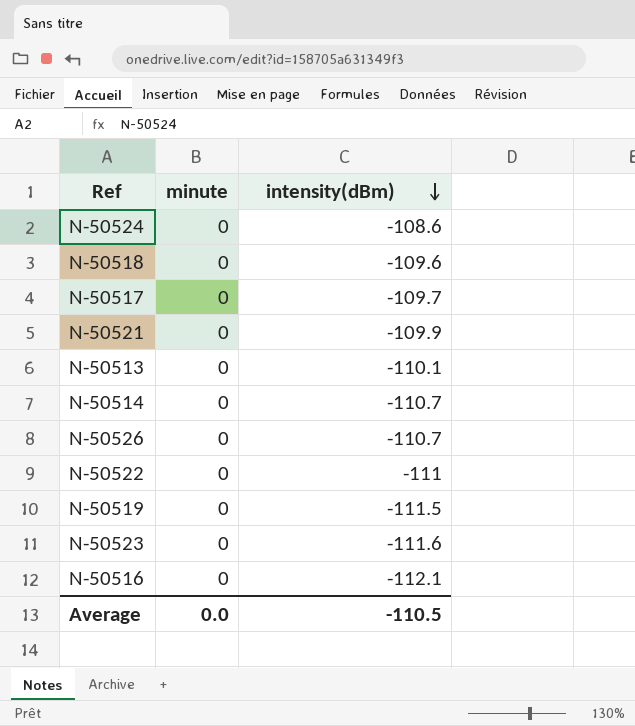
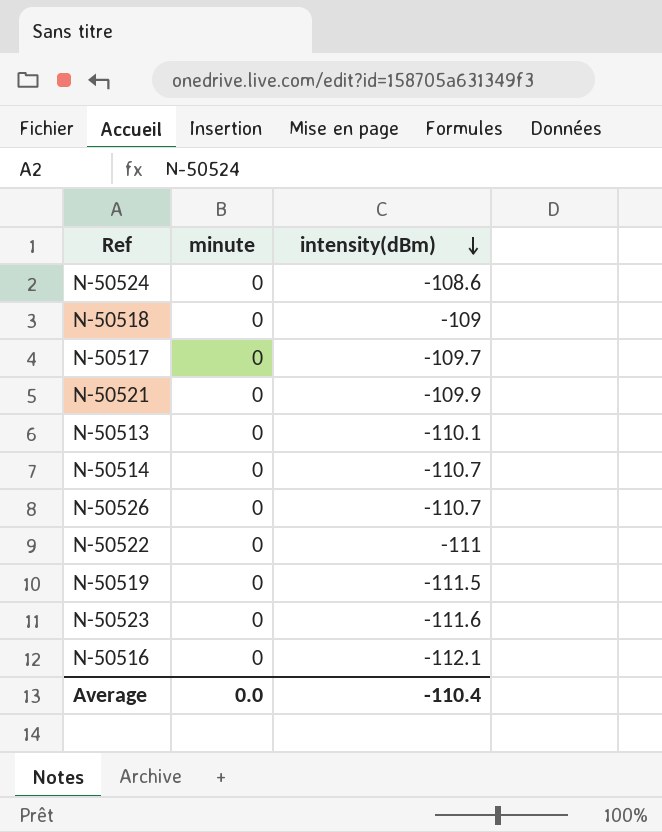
N-50518 | intensity(dBm): -109.6 -> -109
Average | intensity(dBm): -110.5 -> -110.4

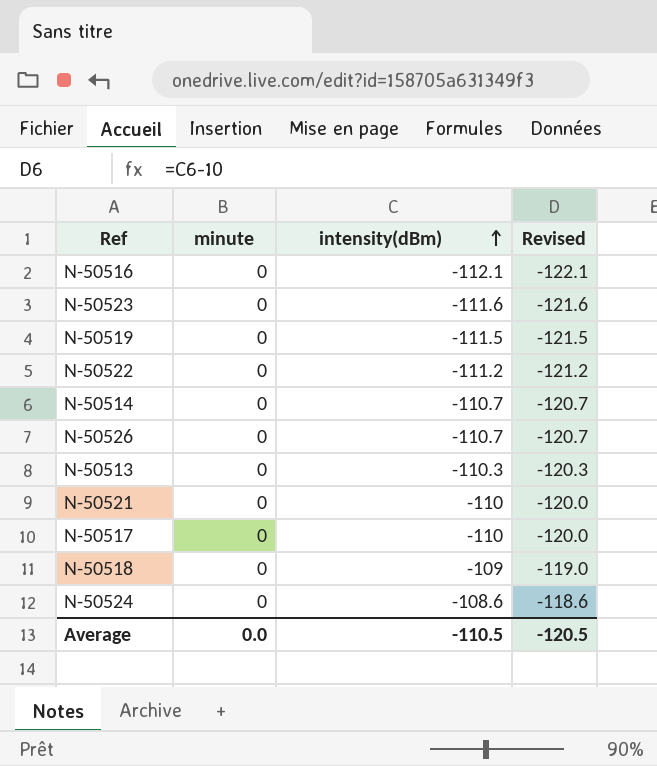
row order: intensity(dBm) descending -> intensity(dBm) ascending
column Revised | formula: none -> [intensity(dBm)] - 10
N-50522 | intensity(dBm): -111 -> -111.2
N-50513 | intensity(dBm): -110.1 -> -110.3
N-50521 | intensity(dBm): -109.9 -> -110
N-50517 | intensity(dBm): -109.7 -> -110
Average | intensity(dBm): -110.4 -> -110.5

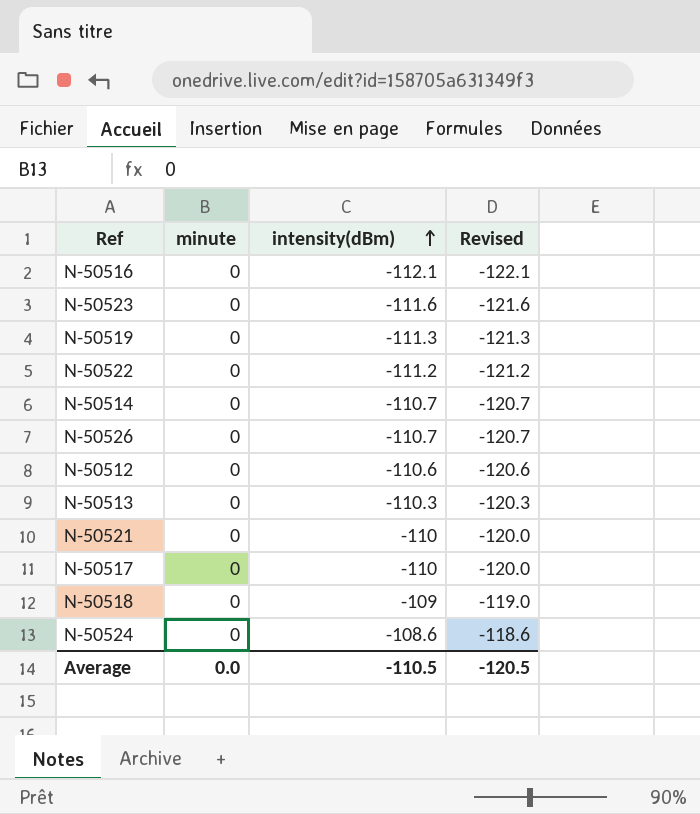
N-50519 | intensity(dBm): -111.5 -> -111.3
N-50519 | Revised: -121.5 -> -121.3
row N-50512: none -> 0 | -110.6 | -120.6

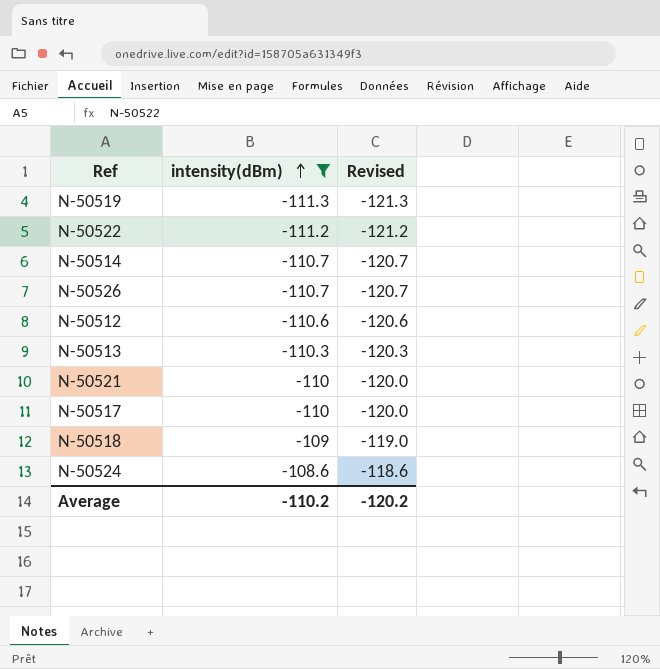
filter: none -> intensity(dBm) >= -111.3
column minute | position: 2 -> none
Average | intensity(dBm): -110.5 -> -110.2
Average | Revised: -120.5 -> -120.2

